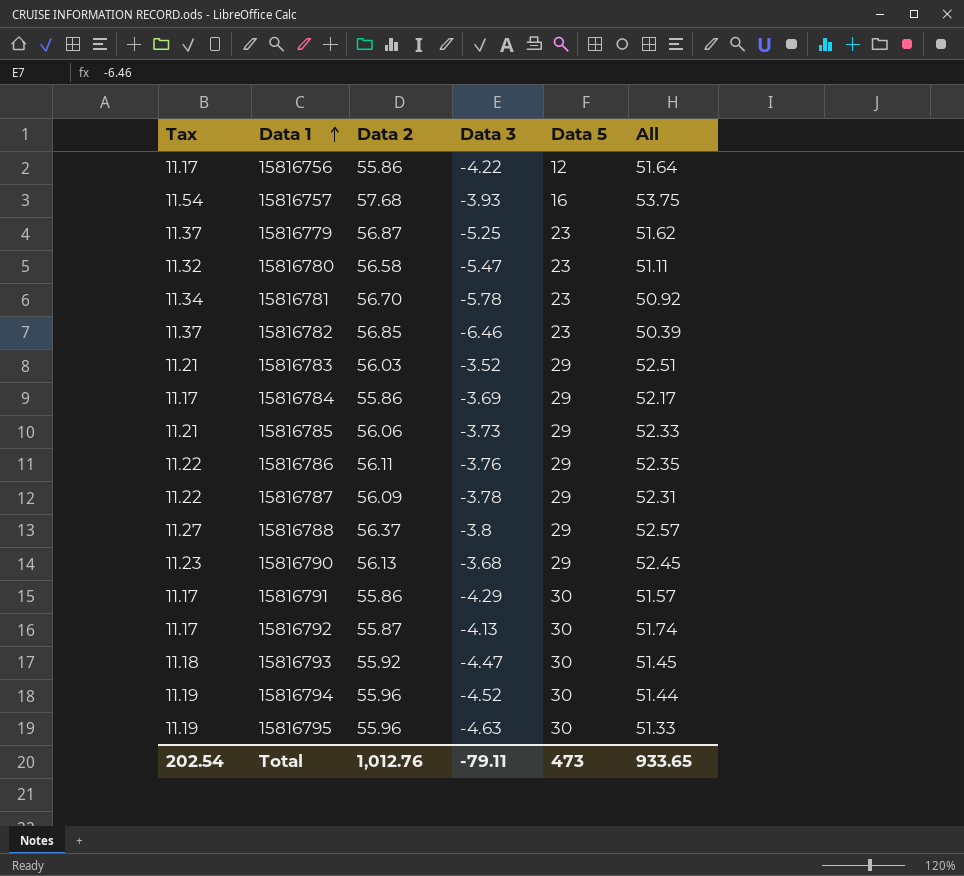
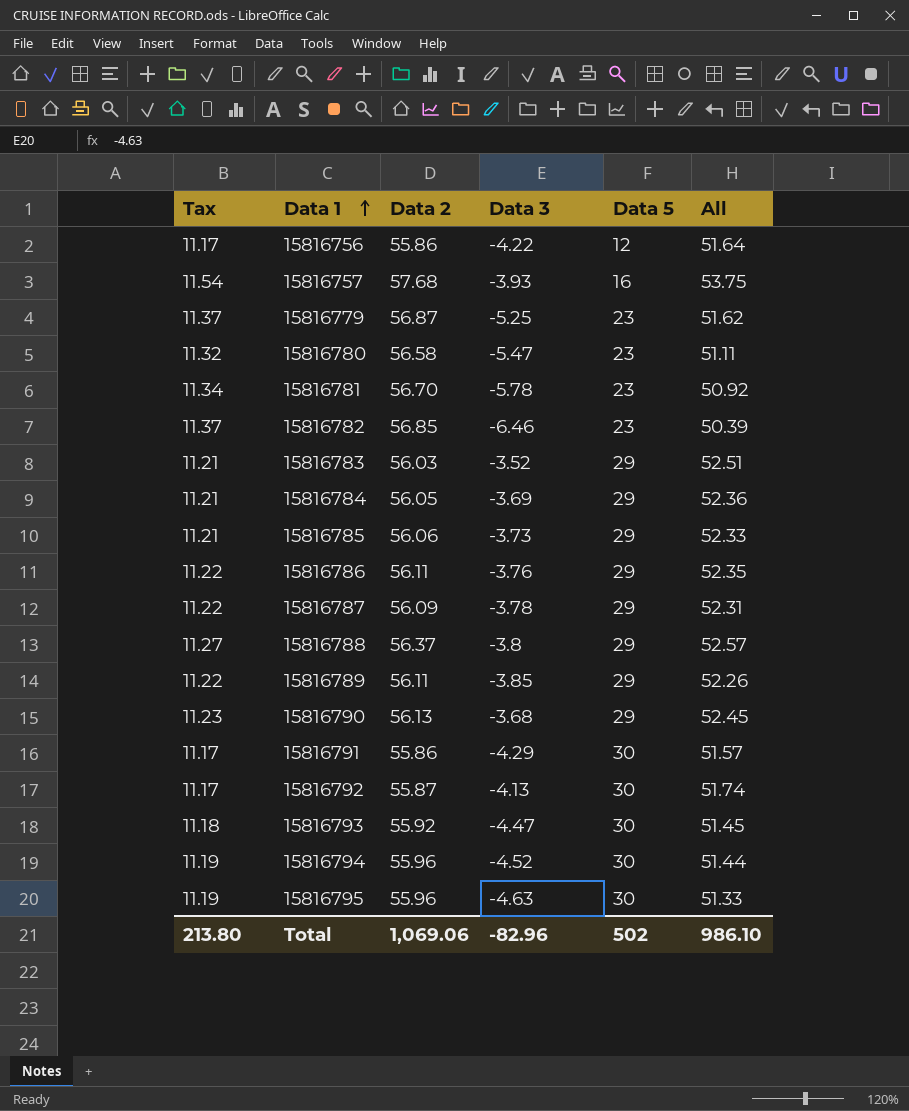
15816784 | Tax: 11.17 -> 11.21
15816784 | Data 2: 55.86 -> 56.05
15816784 | All: 52.17 -> 52.36
row 15816789: none -> 11.22 | 56.11 | -3.85 | 29 | 52.26
Total | Tax: 202.54 -> 213.80
Total | Data 2: 1,012.76 -> 1,069.06
Total | Data 3: -79.11 -> -82.96
Total | Data 5: 473 -> 502
Total | All: 933.65 -> 986.10

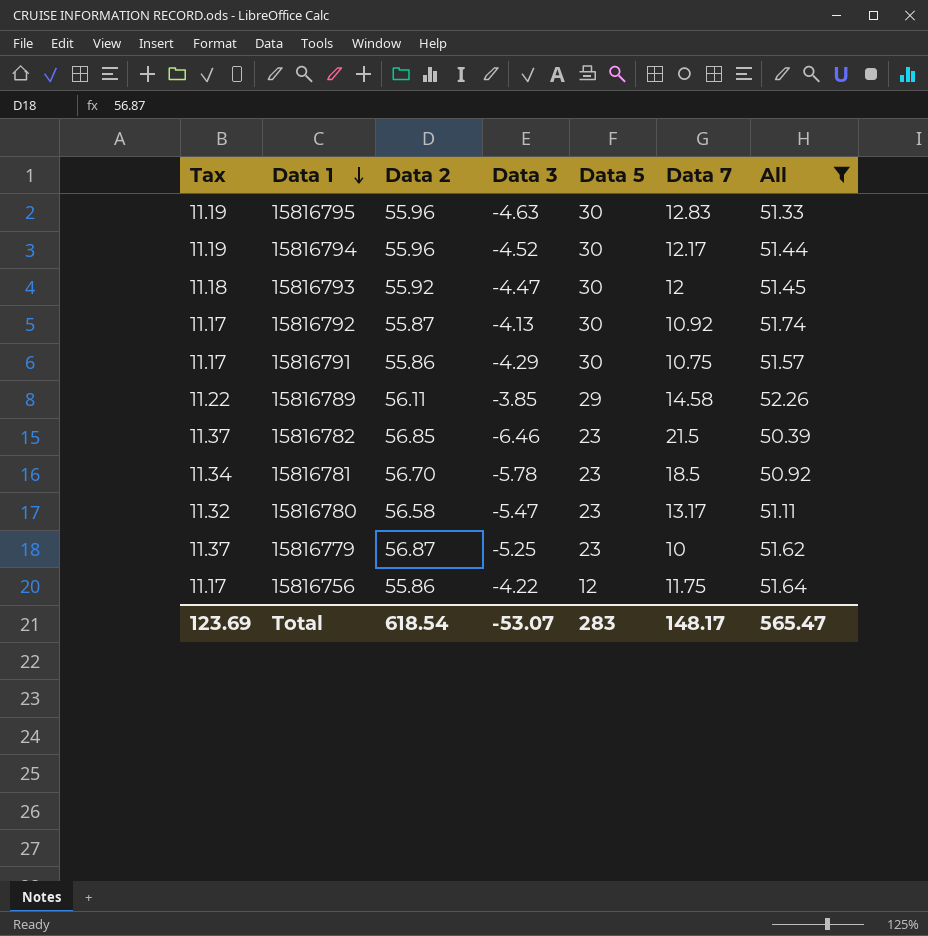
filter: none -> All <= 52.26
row order: Data 1 ascending -> Data 1 descending
column Data 7 | position: none -> 6
Total | Tax: 213.80 -> 123.69
Total | Data 2: 1,069.06 -> 618.54
Total | Data 3: -82.96 -> -53.07
Total | Data 5: 502 -> 283
Total | All: 986.10 -> 565.47

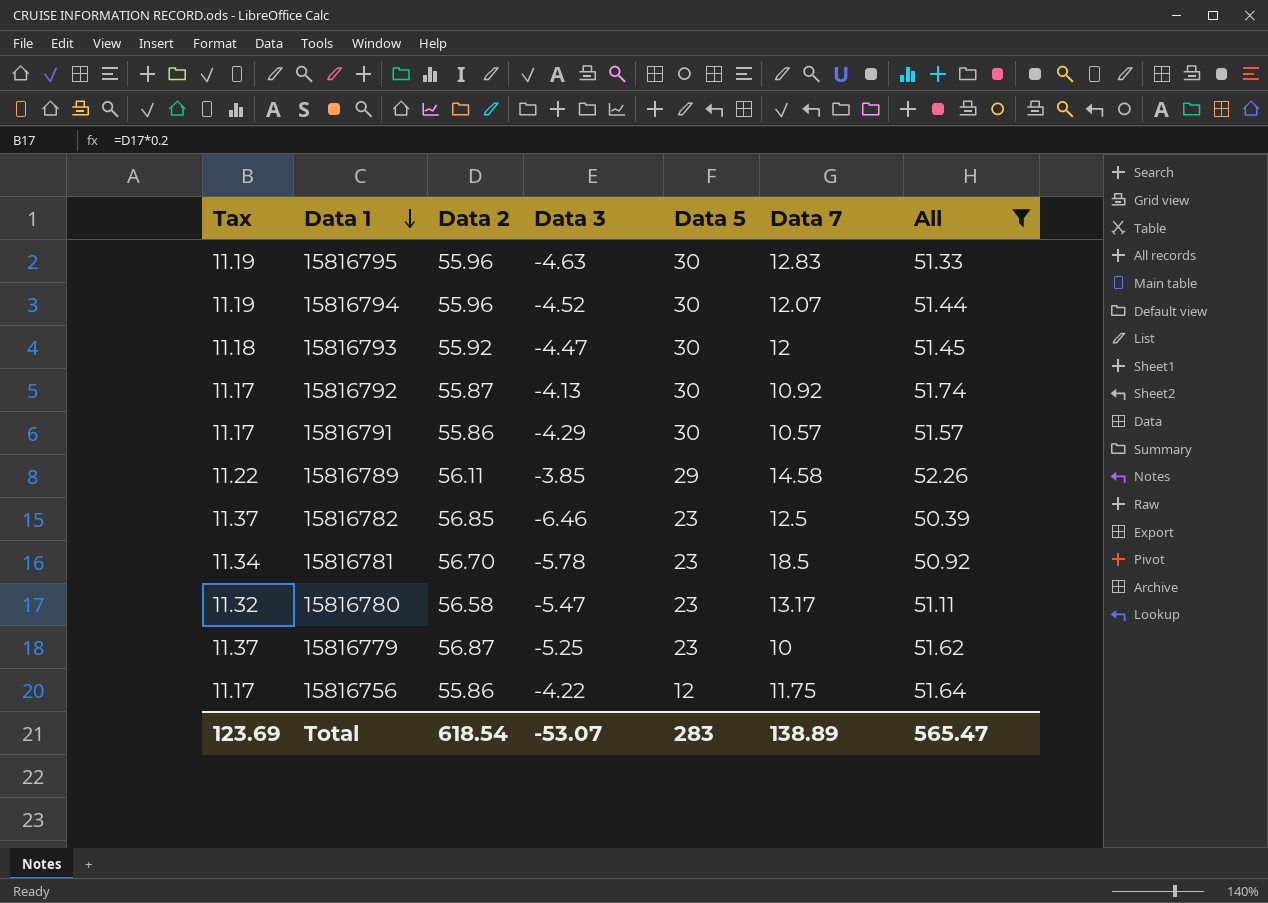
15816794 | Data 7: 12.17 -> 12.07
15816791 | Data 7: 10.75 -> 10.57
15816782 | Data 7: 21.5 -> 12.5
Total | Data 7: 148.17 -> 138.89

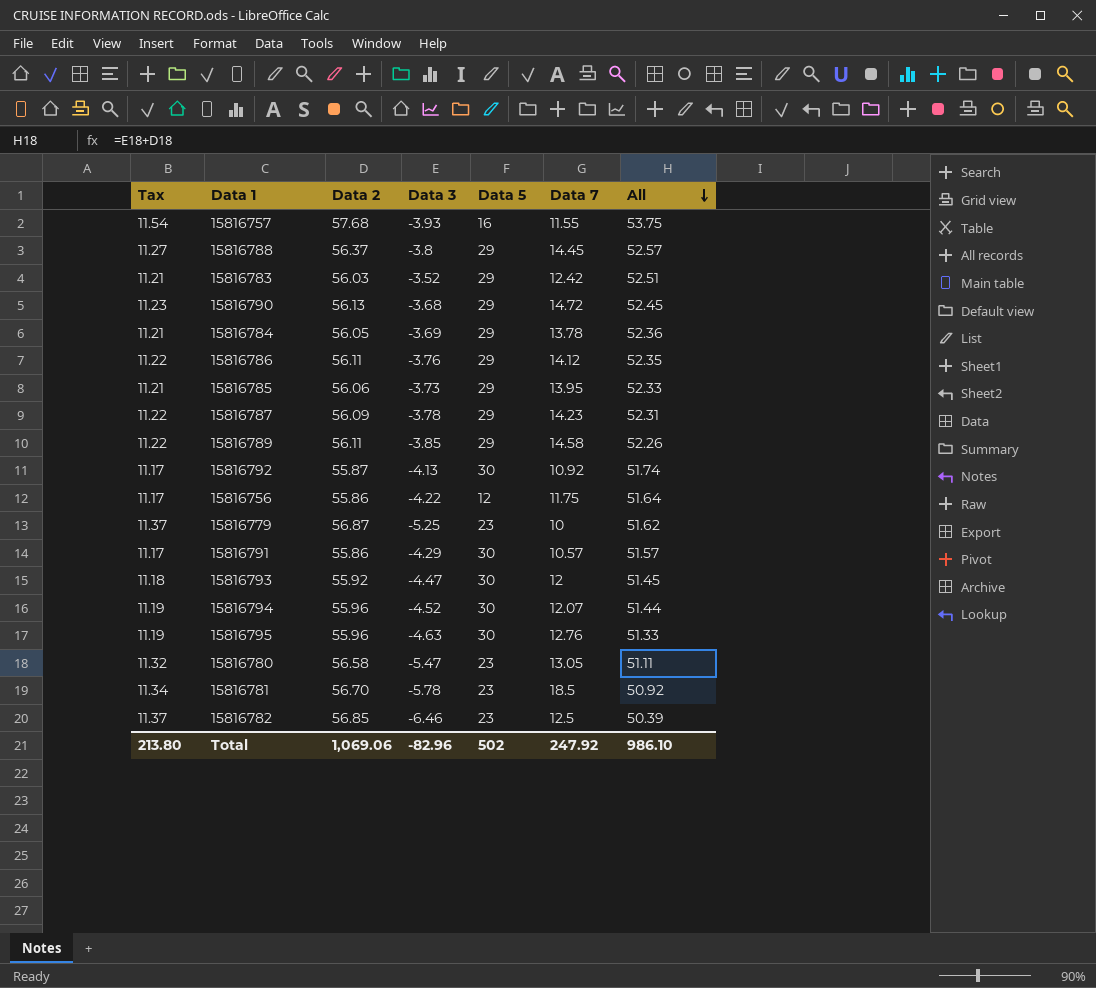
filter: All <= 52.26 -> none
row order: Data 1 descending -> All descending
15816795 | Data 7: 12.83 -> 12.76
15816780 | Data 7: 13.17 -> 13.05
Total | Tax: 123.69 -> 213.80
Total | Data 2: 618.54 -> 1,069.06
Total | Data 3: -53.07 -> -82.96
Total | Data 5: 283 -> 502
Total | Data 7: 138.89 -> 247.92
Total | All: 565.47 -> 986.10

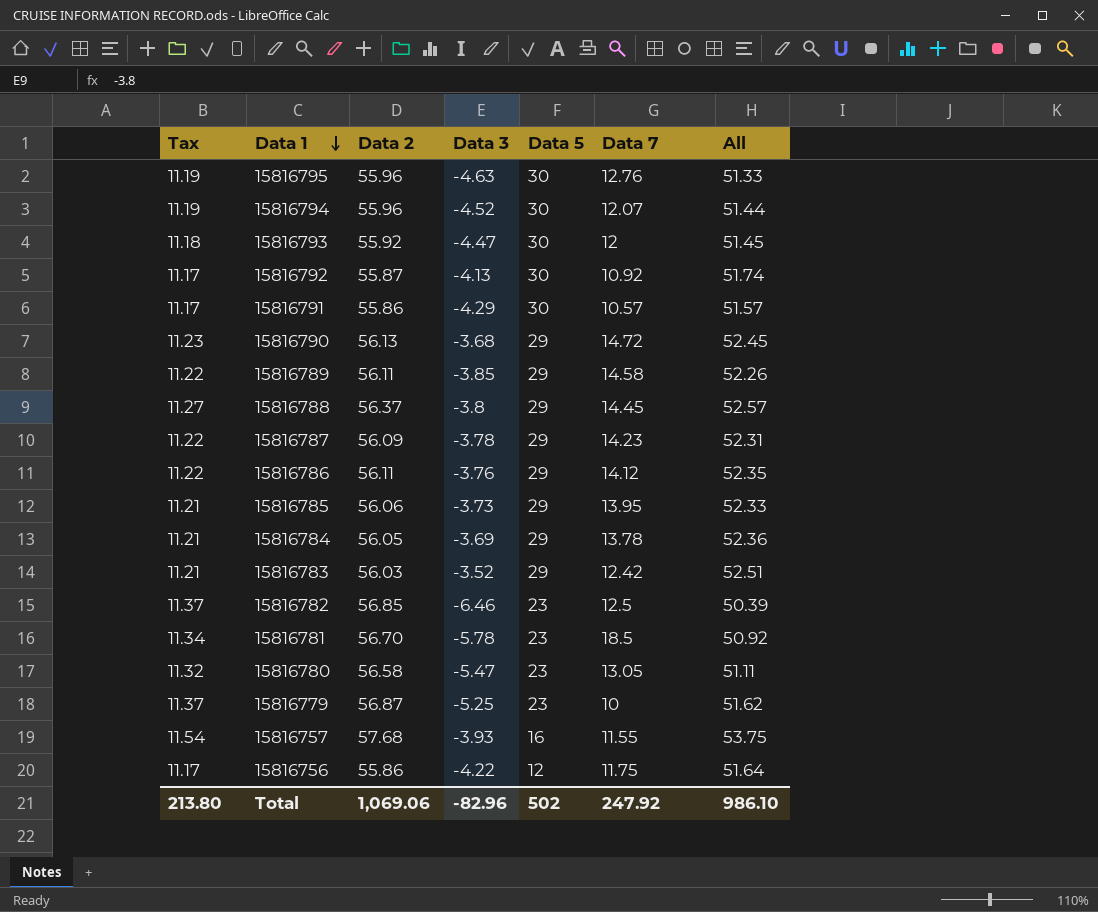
row order: All descending -> Data 1 descending

